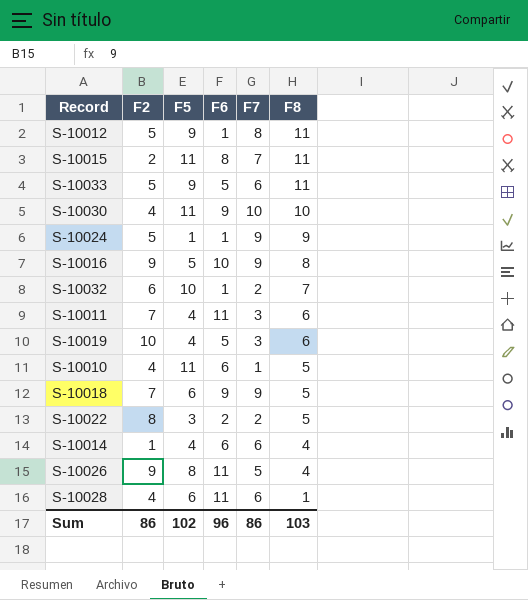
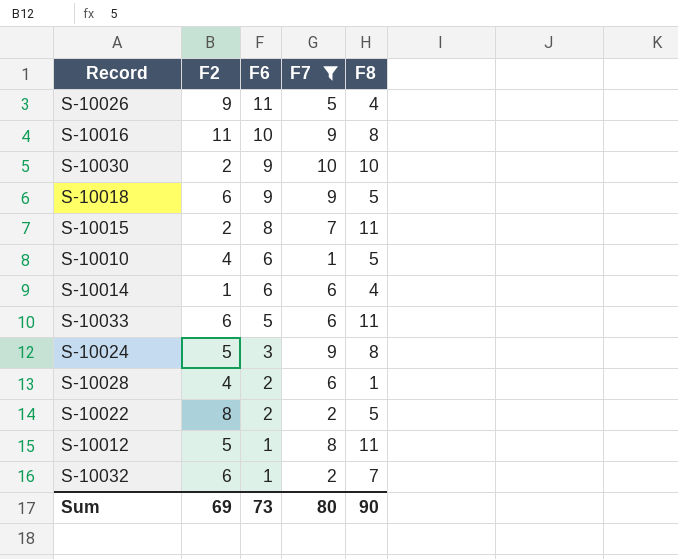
filter: none -> F7 != 3
row order: F8 descending -> F6 descending
column F5 | position: 3 -> none
S-10016 | F2: 9 -> 11
S-10030 | F2: 4 -> 2
S-10018 | F2: 7 -> 6
S-10033 | F2: 5 -> 6
S-10024 | F6: 1 -> 3
S-10024 | F8: 9 -> 8
S-10028 | F6: 11 -> 2
Sum | F2: 86 -> 69
Sum | F6: 96 -> 73
Sum | F7: 86 -> 80
Sum | F8: 103 -> 90

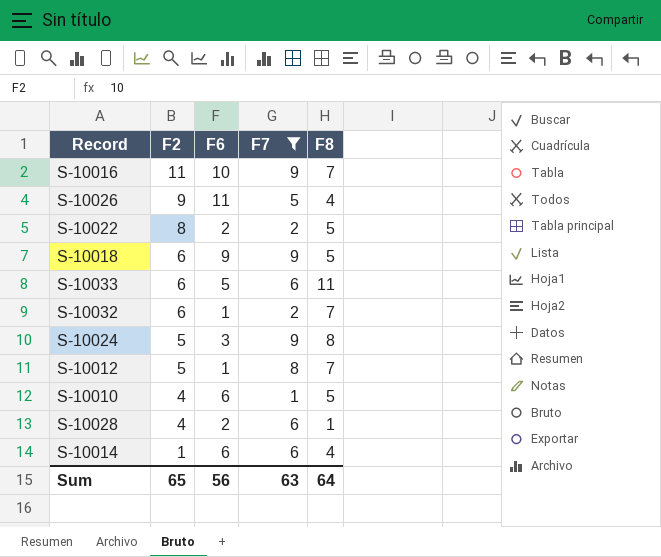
row order: F6 descending -> F2 descending
row S-10030: 2 | 9 | 10 | 10 -> none
row S-10015: 2 | 8 | 7 | 11 -> none
S-10016 | F8: 8 -> 7
S-10012 | F8: 11 -> 7
Sum | F2: 69 -> 65
Sum | F6: 73 -> 56
Sum | F7: 80 -> 63
Sum | F8: 90 -> 64

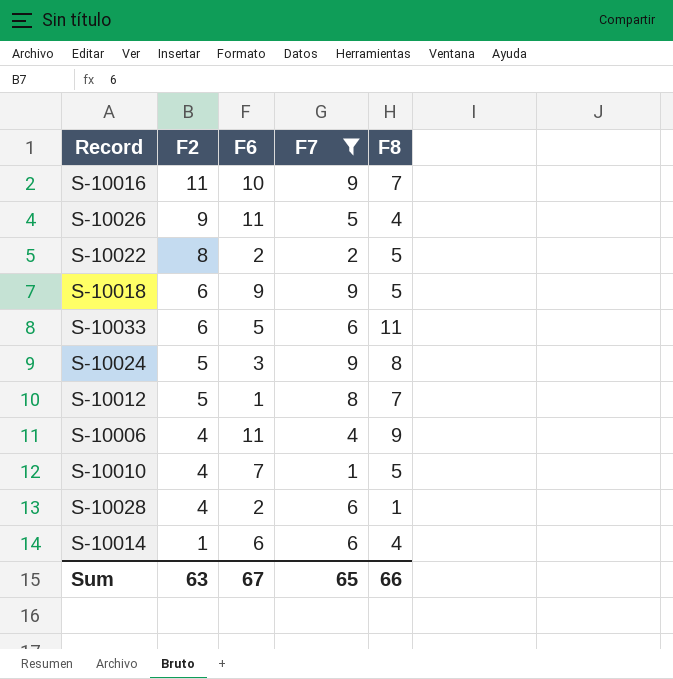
row S-10032: 6 | 1 | 2 | 7 -> none
row S-10006: none -> 4 | 11 | 4 | 9
S-10010 | F6: 6 -> 7
Sum | F2: 65 -> 63
Sum | F6: 56 -> 67
Sum | F7: 63 -> 65
Sum | F8: 64 -> 66

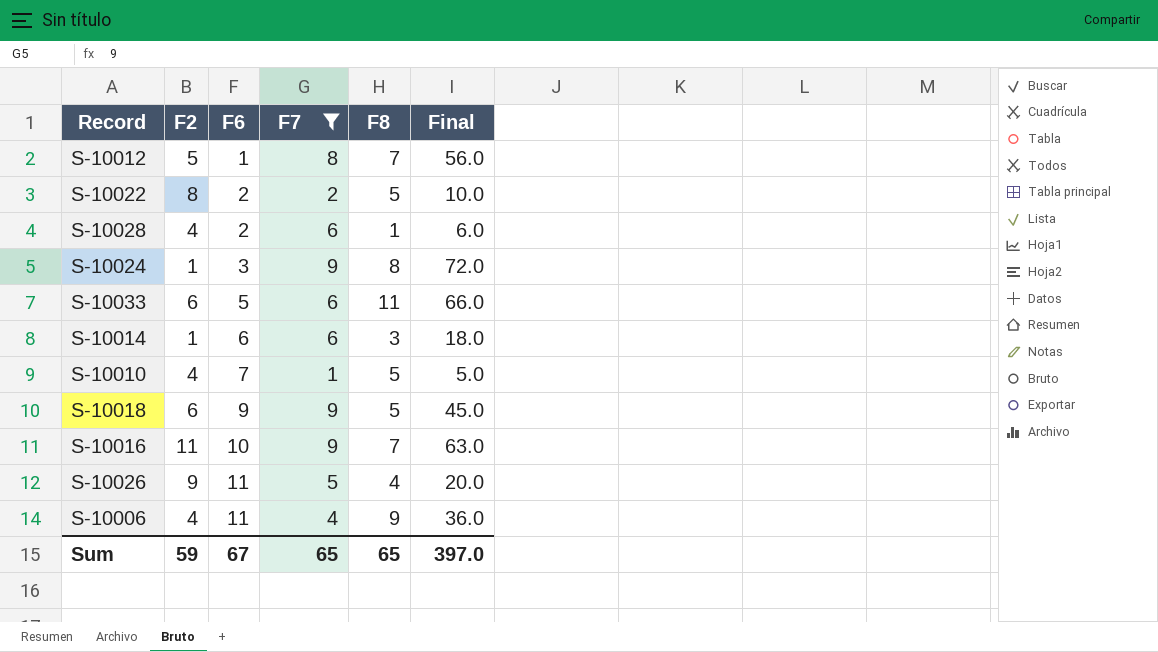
row order: F2 descending -> F6 ascending
column Final | formula: none -> [F7] * [F8]
S-10024 | F2: 5 -> 1
S-10014 | F8: 4 -> 3
Sum | F2: 63 -> 59
Sum | F8: 66 -> 65

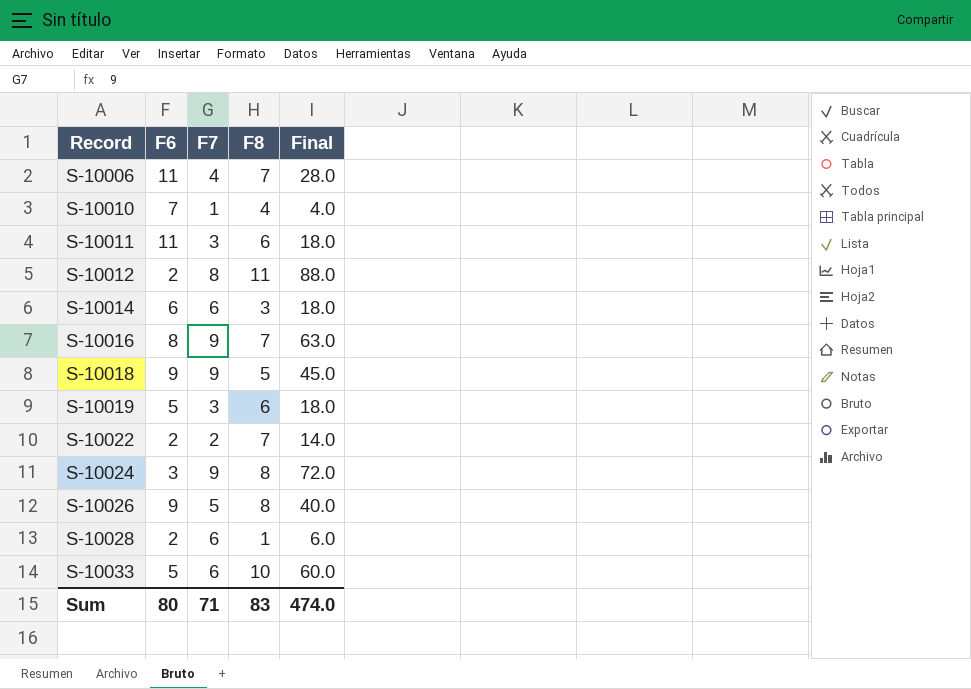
filter: F7 != 3 -> none
row order: F6 ascending -> Record ascending
column F2 | position: 2 -> none
S-10006 | F8: 9 -> 7
S-10006 | Final: 36.0 -> 28.0
S-10010 | F8: 5 -> 4
S-10010 | Final: 5.0 -> 4.0
S-10012 | F6: 1 -> 2
S-10012 | F8: 7 -> 11
S-10012 | Final: 56.0 -> 88.0
S-10016 | F6: 10 -> 8
S-10022 | F8: 5 -> 7
S-10022 | Final: 10.0 -> 14.0
S-10026 | F6: 11 -> 9
S-10026 | F8: 4 -> 8
S-10026 | Final: 20.0 -> 40.0
S-10033 | F8: 11 -> 10
S-10033 | Final: 66.0 -> 60.0
Sum | F6: 67 -> 80
Sum | F7: 65 -> 71
Sum | F8: 65 -> 83
Sum | Final: 397.0 -> 474.0

